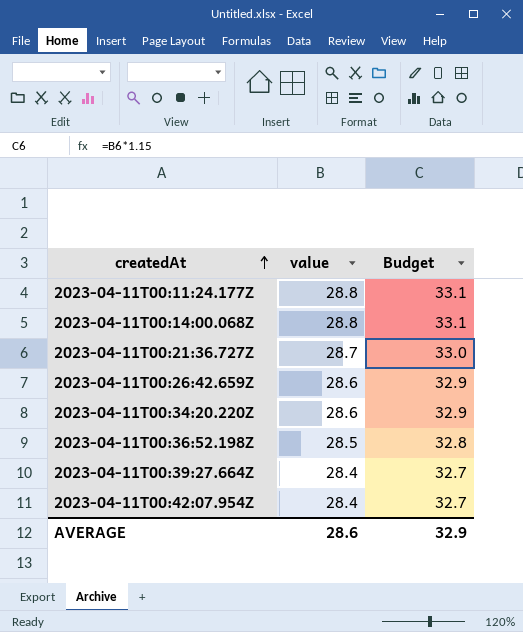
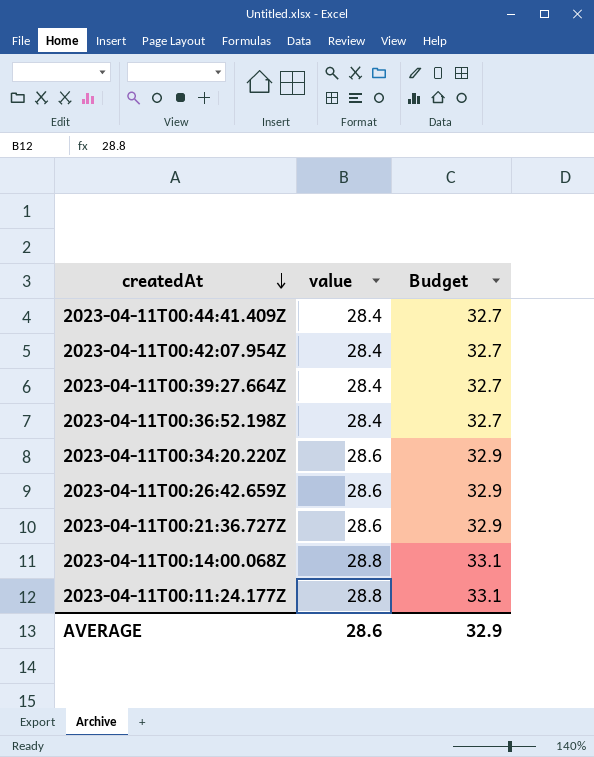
row order: createdAt ascending -> createdAt descending
row 2023-04-11T00:44:41.409Z: none -> 28.4 | 32.7
2023-04-11T00:36:52.198Z | value: 28.5 -> 28.4
2023-04-11T00:36:52.198Z | Budget: 32.8 -> 32.7
2023-04-11T00:21:36.727Z | value: 28.7 -> 28.6
2023-04-11T00:21:36.727Z | Budget: 33.0 -> 32.9

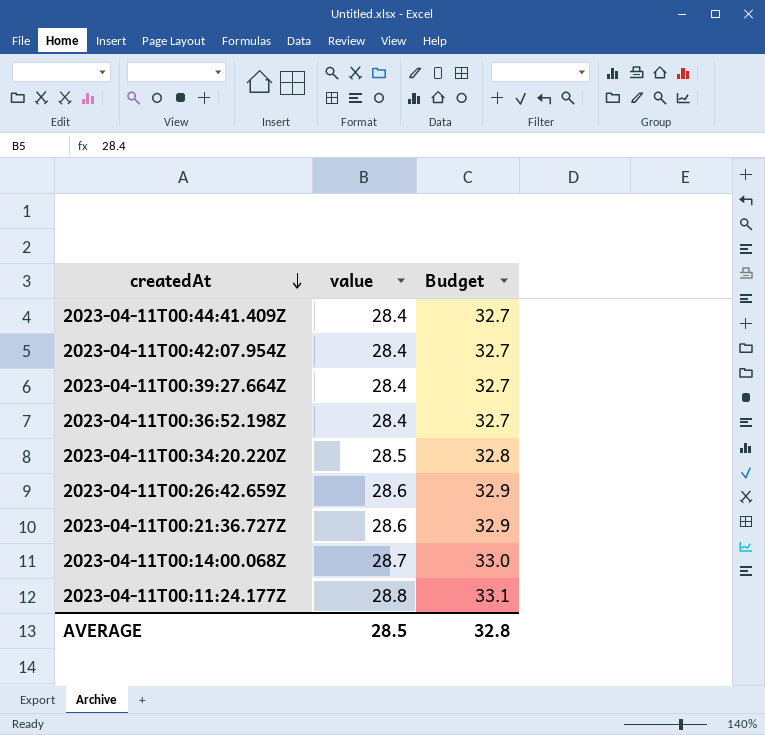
2023-04-11T00:34:20.220Z | value: 28.6 -> 28.5
2023-04-11T00:34:20.220Z | Budget: 32.9 -> 32.8
2023-04-11T00:14:00.068Z | value: 28.8 -> 28.7
2023-04-11T00:14:00.068Z | Budget: 33.1 -> 33.0
AVERAGE | value: 28.6 -> 28.5
AVERAGE | Budget: 32.9 -> 32.8

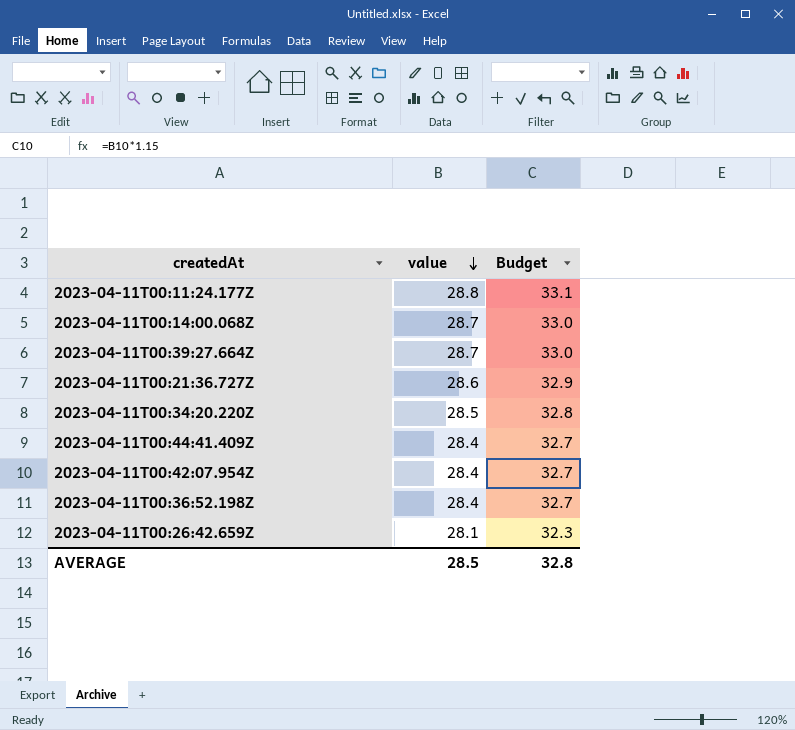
row order: createdAt descending -> value descending
2023-04-11T00:39:27.664Z | value: 28.4 -> 28.7
2023-04-11T00:39:27.664Z | Budget: 32.7 -> 33.0
2023-04-11T00:26:42.659Z | value: 28.6 -> 28.1
2023-04-11T00:26:42.659Z | Budget: 32.9 -> 32.3

